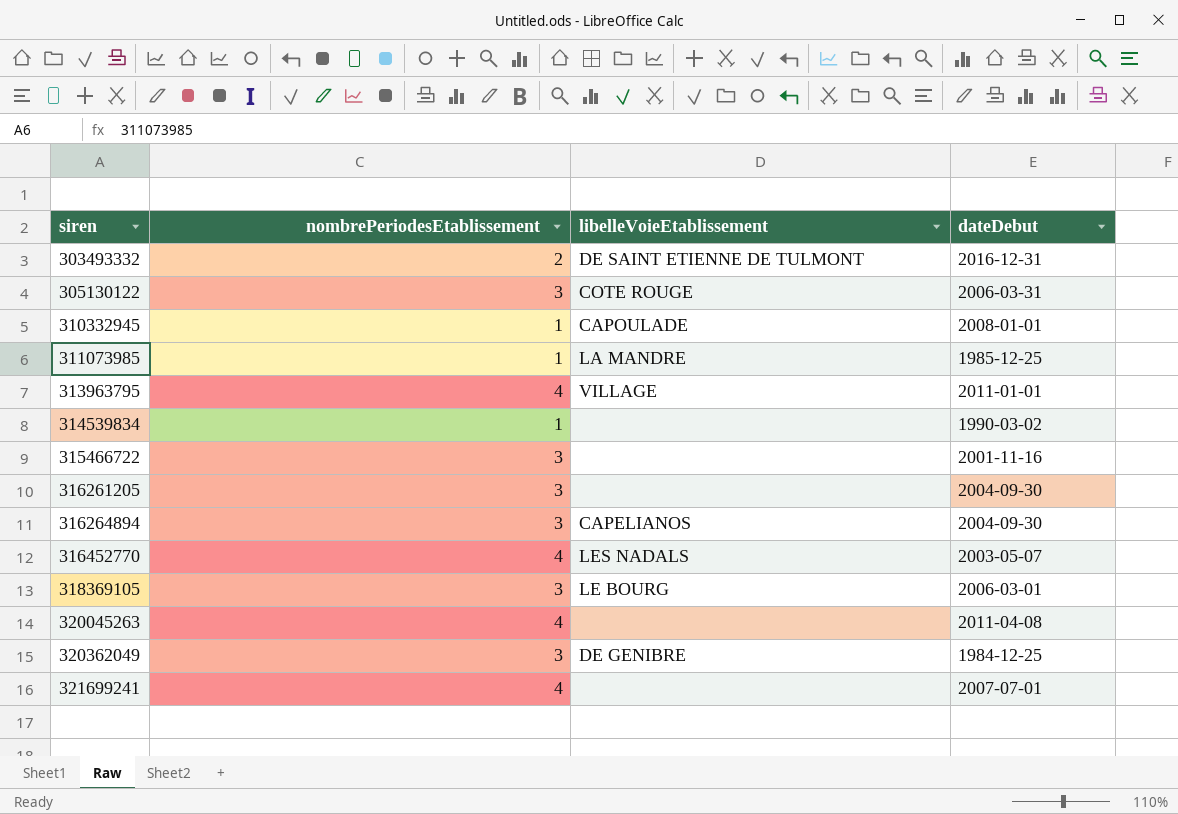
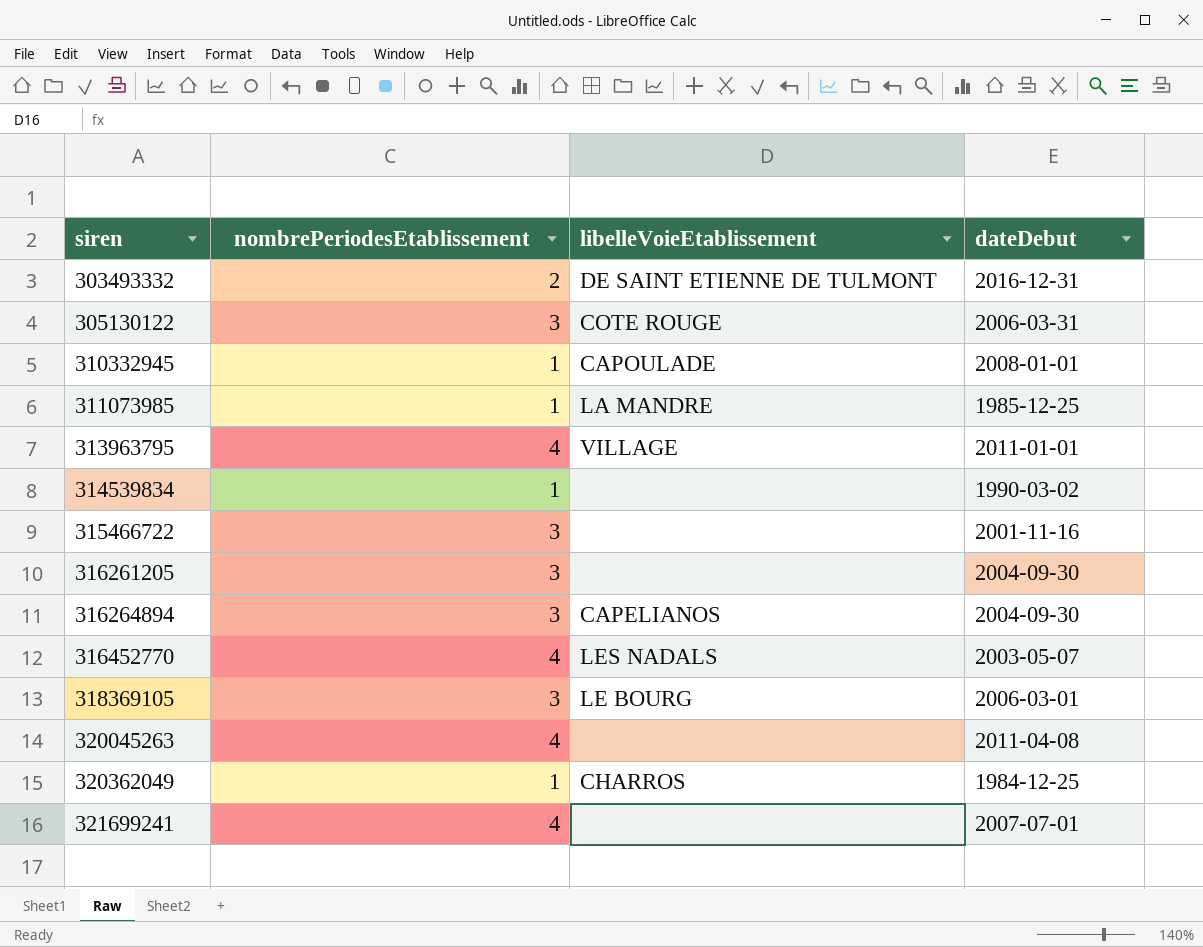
320362049 | nombrePeriodesEtablissement: 3 -> 1
320362049 | libelleVoieEtablissement: DE GENIBRE -> CHARROS

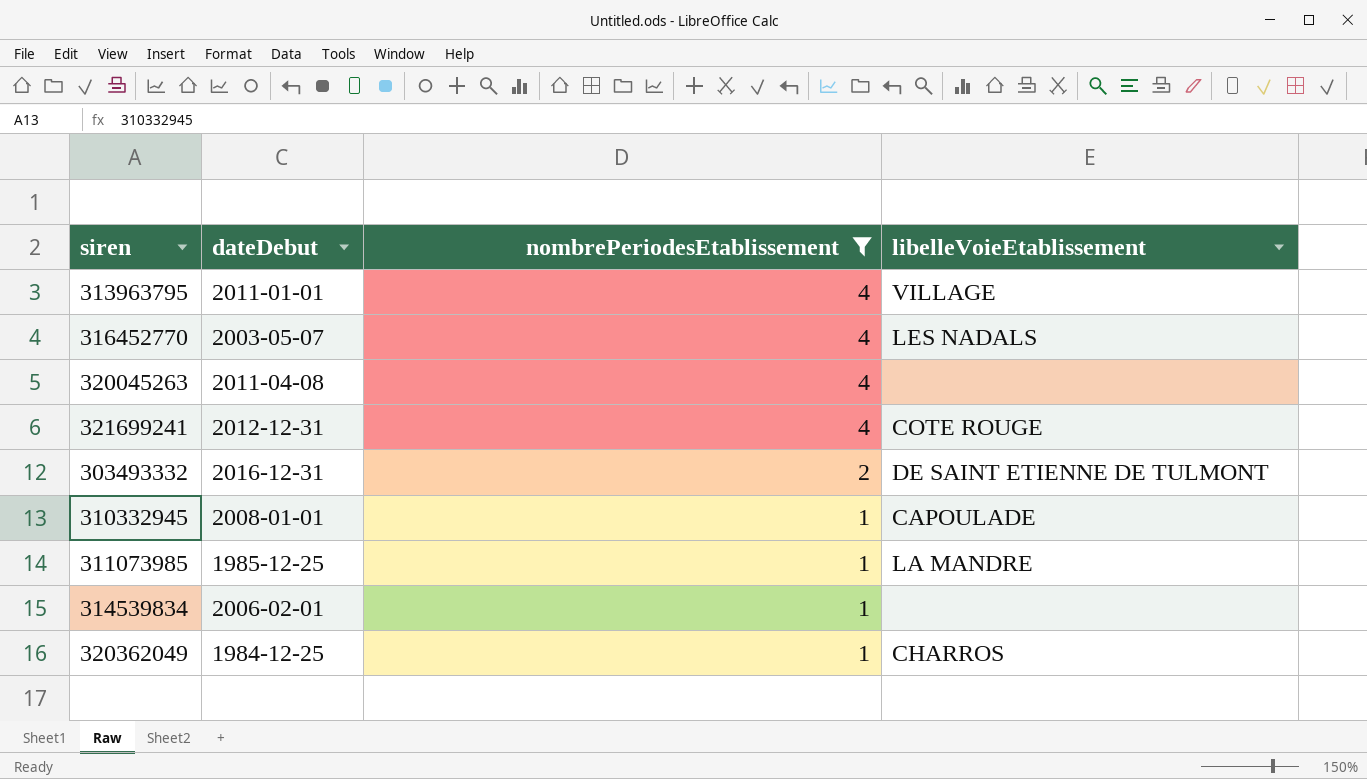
filter: none -> nombrePeriodesEtablissement != 3
row order: siren ascending -> nombrePeriodesEtablissement descending
column dateDebut | position: 4 -> 2
321699241 | dateDebut: 2007-07-01 -> 2012-12-31
321699241 | libelleVoieEtablissement: none -> COTE ROUGE
314539834 | dateDebut: 1990-03-02 -> 2006-02-01

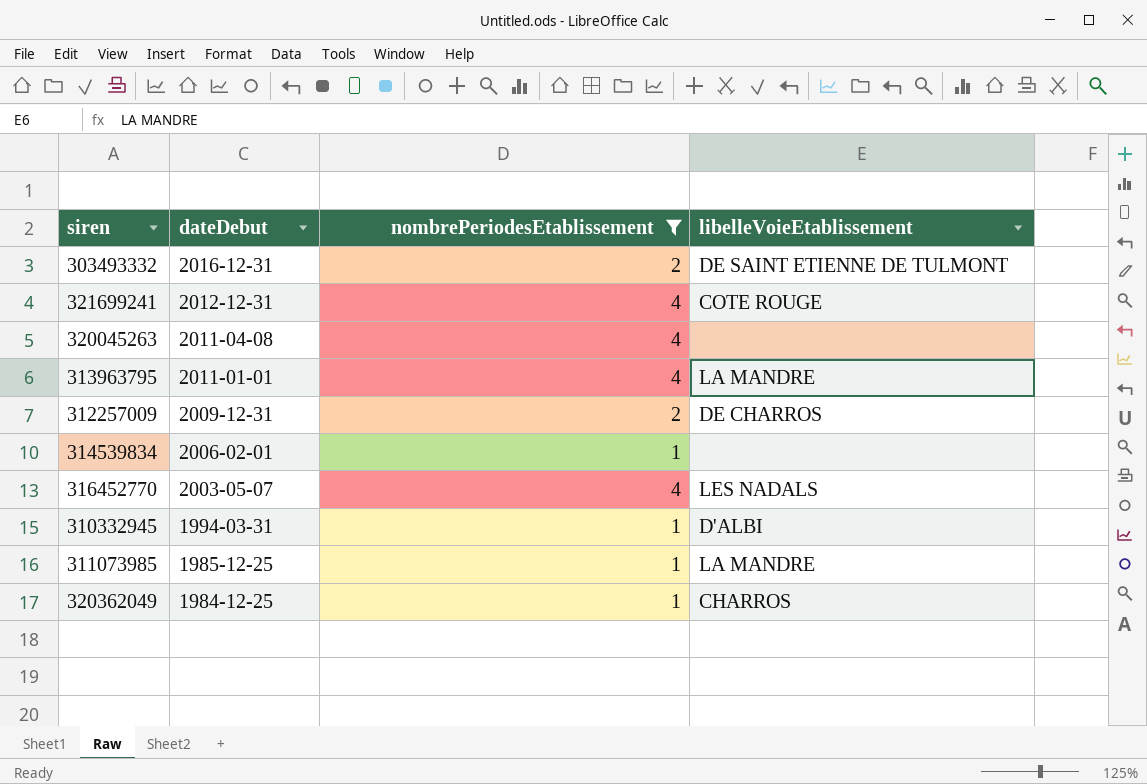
row order: nombrePeriodesEtablissement descending -> dateDebut descending
313963795 | libelleVoieEtablissement: VILLAGE -> LA MANDRE
row 312257009: none -> 2009-12-31 | 2 | DE CHARROS
310332945 | dateDebut: 2008-01-01 -> 1994-03-31
310332945 | libelleVoieEtablissement: CAPOULADE -> D'ALBI

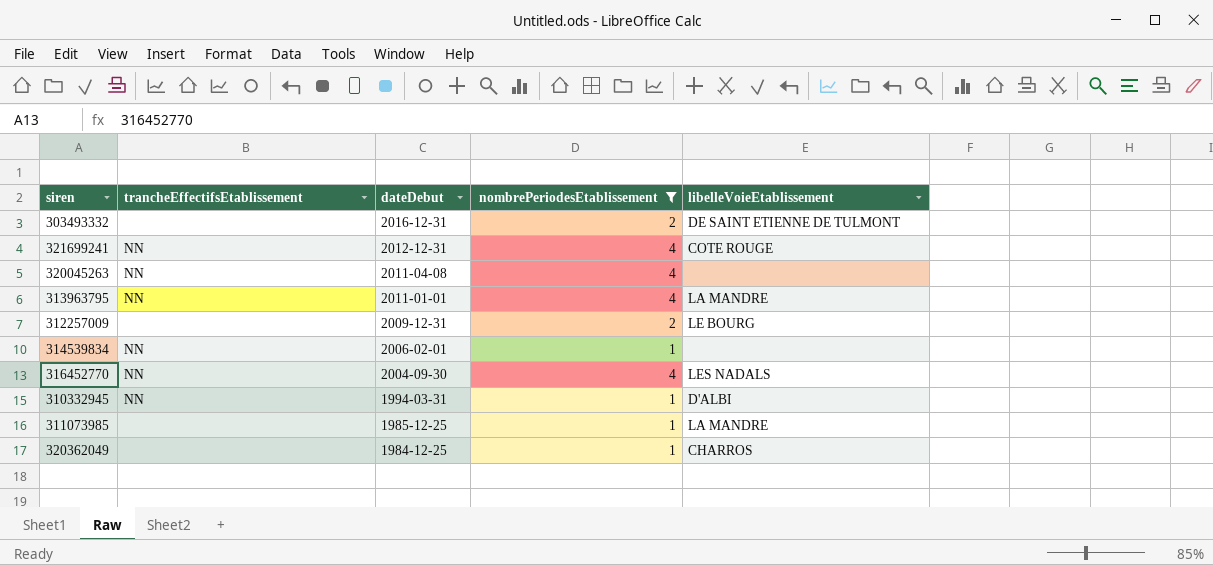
column trancheEffectifsEtablissement | position: none -> 2
312257009 | libelleVoieEtablissement: DE CHARROS -> LE BOURG
316452770 | dateDebut: 2003-05-07 -> 2004-09-30

